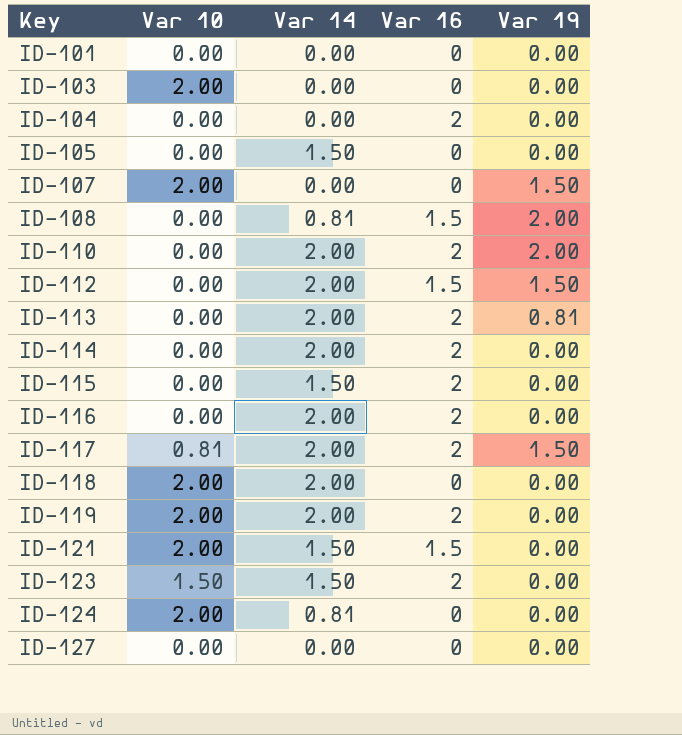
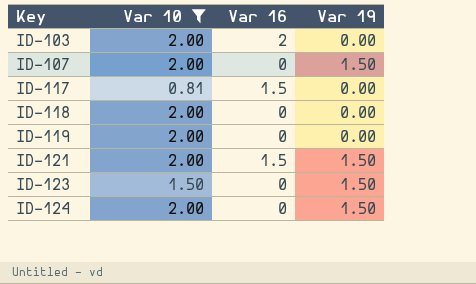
filter: none -> Var 10 != 0.00
column Var 14 | position: 3 -> none
ID-103 | Var 16: 0 -> 2
ID-117 | Var 16: 2 -> 1.5
ID-117 | Var 19: 1.50 -> 0.00
ID-119 | Var 16: 2 -> 0
ID-121 | Var 19: 0.00 -> 1.50
ID-123 | Var 16: 2 -> 0
ID-123 | Var 19: 0.00 -> 1.50
ID-124 | Var 19: 0.00 -> 1.50

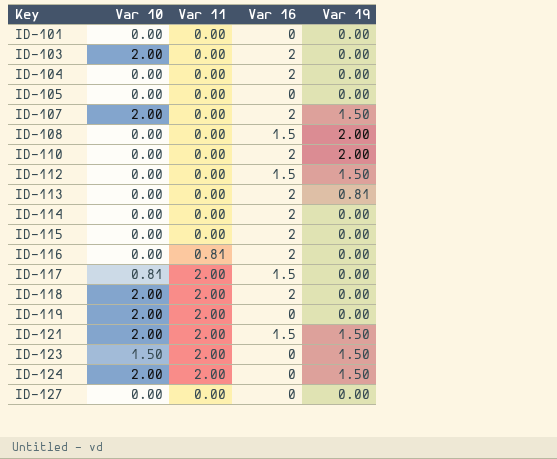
filter: Var 10 != 0.00 -> none
column Var 11 | position: none -> 3
ID-107 | Var 16: 0 -> 2
ID-118 | Var 16: 0 -> 2

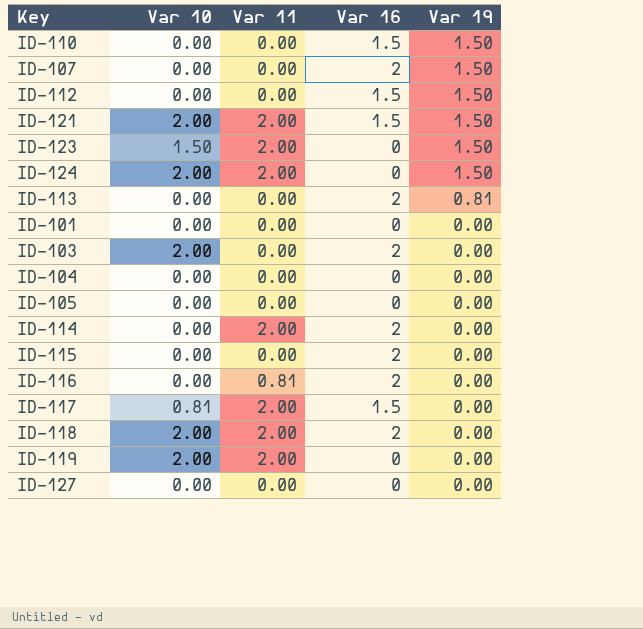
row order: Key ascending -> Var 19 descending
row ID-108: 0.00 | 0.00 | 1.5 | 2.00 -> none
ID-110 | Var 16: 2 -> 1.5
ID-110 | Var 19: 2.00 -> 1.50
ID-107 | Var 10: 2.00 -> 0.00
ID-104 | Var 16: 2 -> 0
ID-114 | Var 11: 0.00 -> 2.00

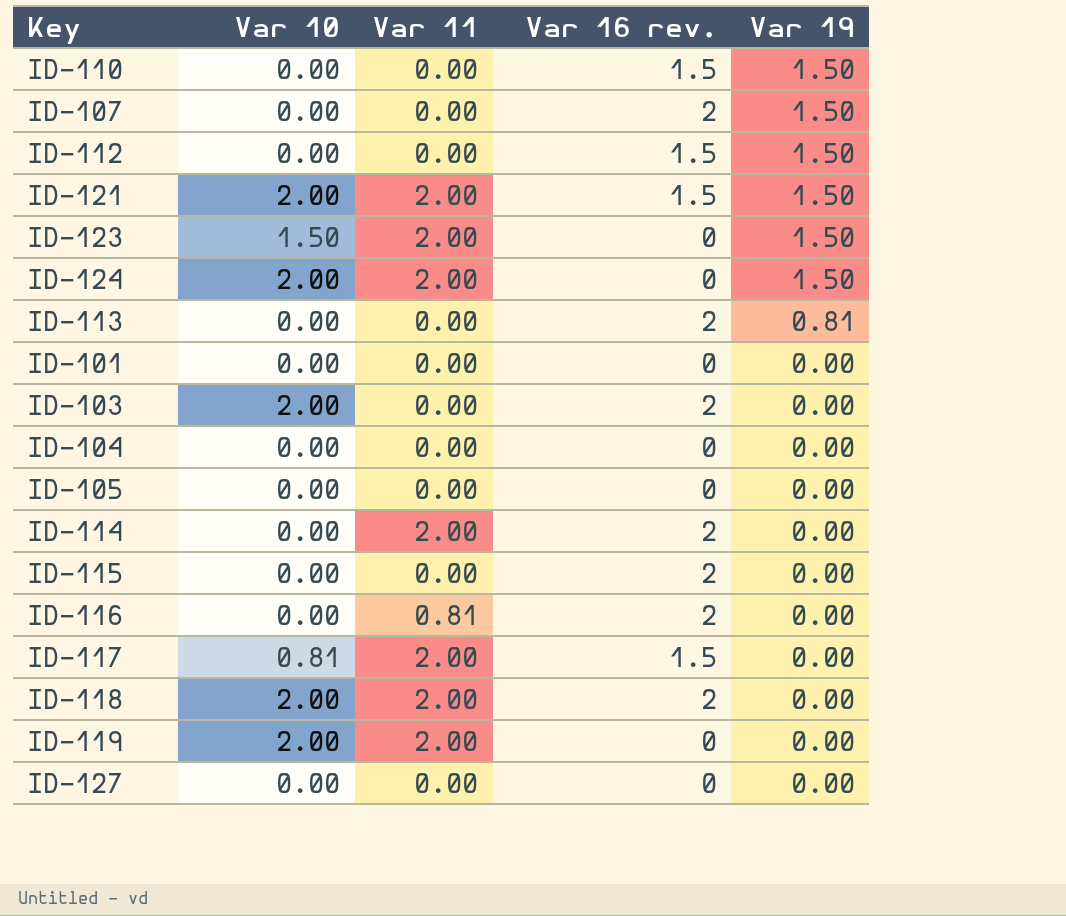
column name: Var 16 -> Var 16 rev.

